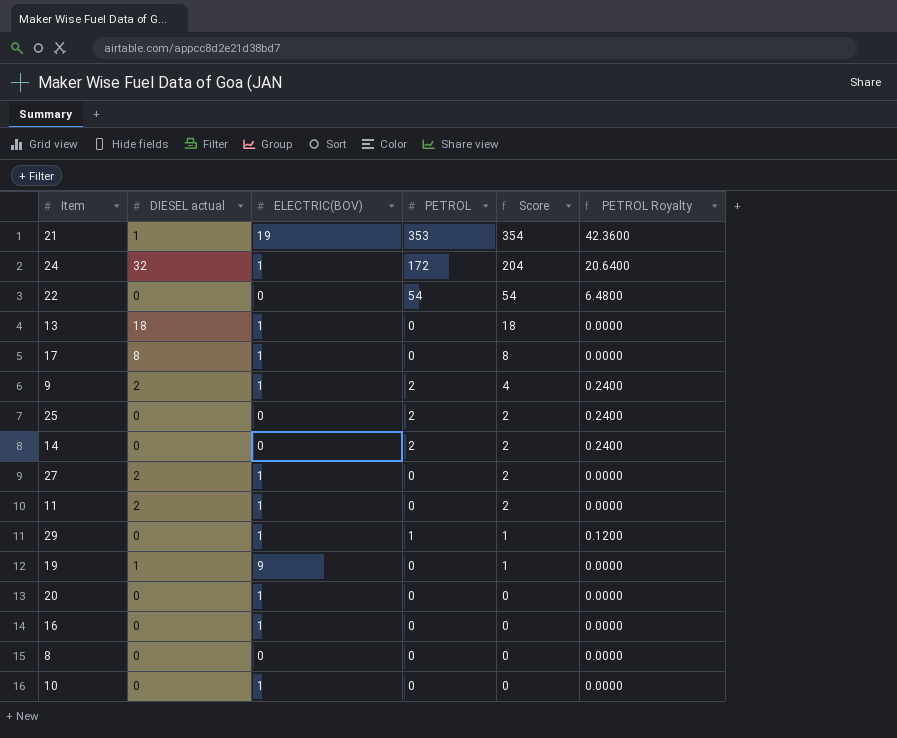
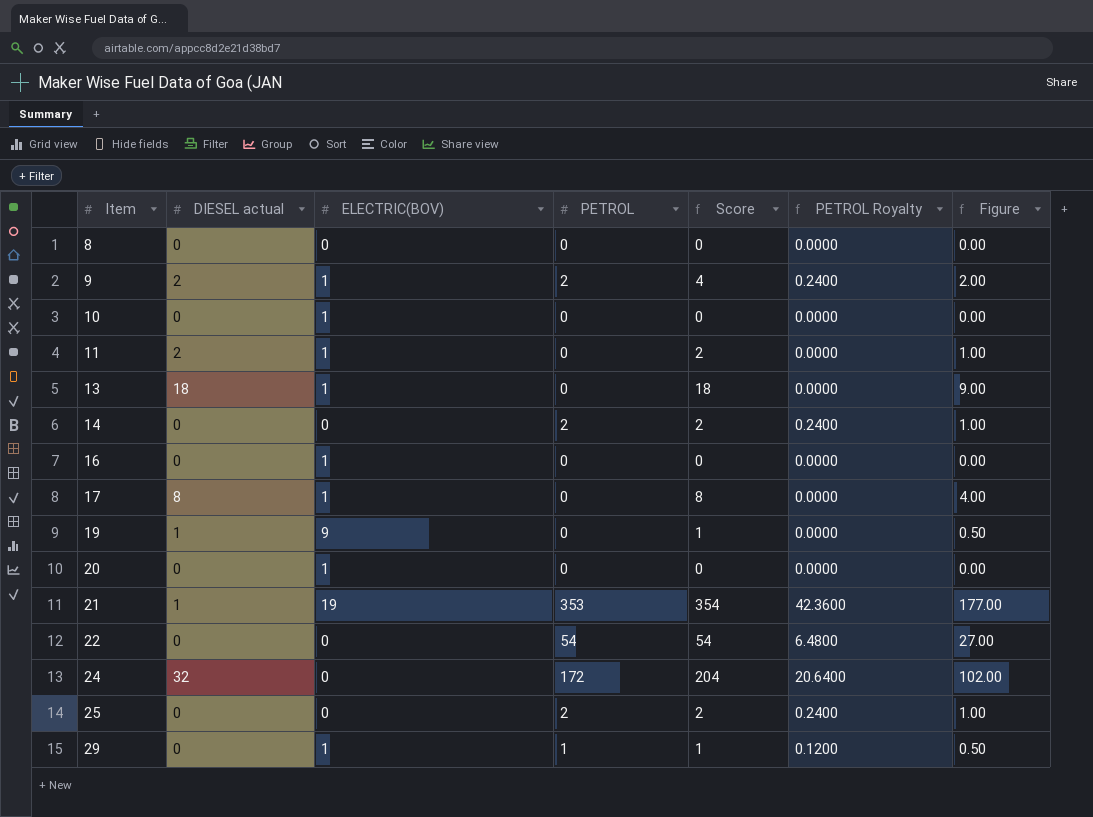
row order: Score descending -> Item ascending
column Figure | formula: none -> [Score] * 0.5
row 27: 2 | 1 | 0 | 2 | 0.0000 -> none
24 | ELECTRIC(BOV): 1 -> 0

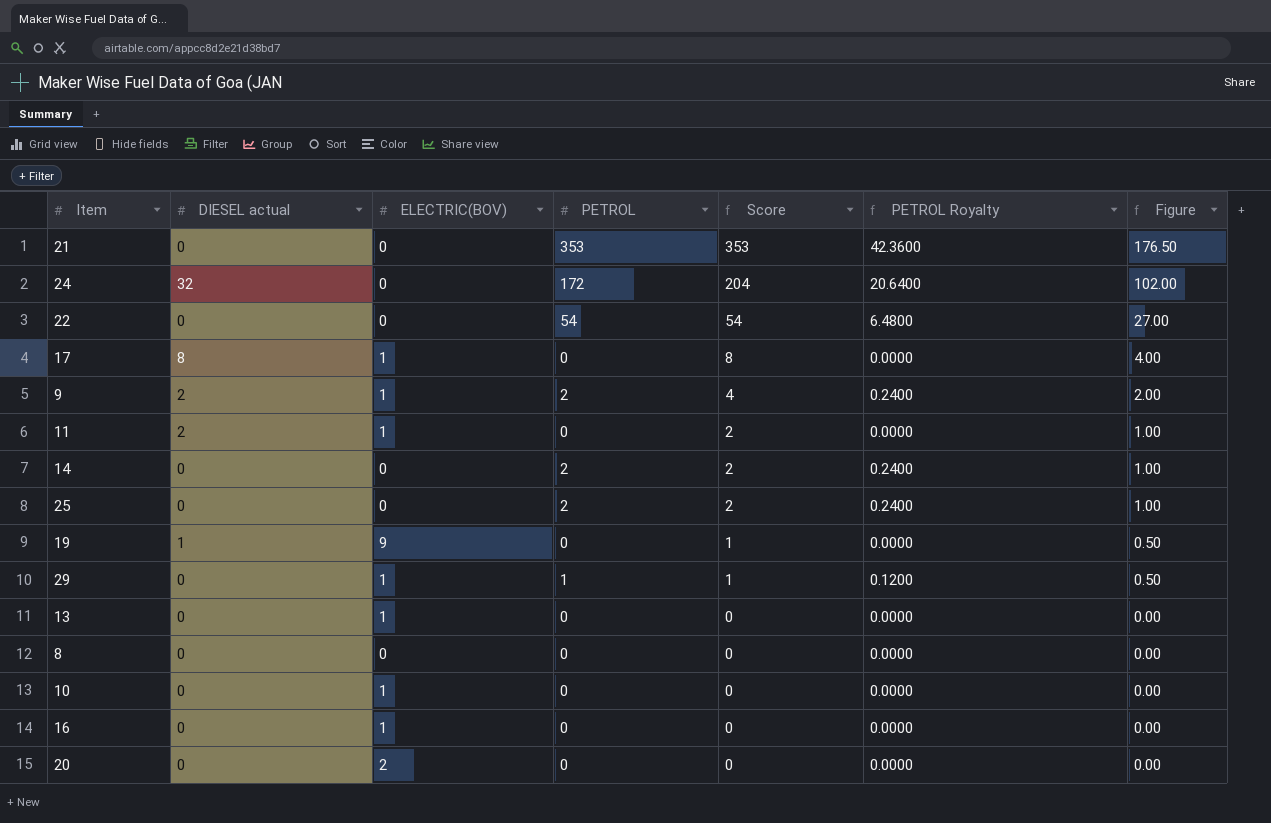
row order: Item ascending -> Score descending
21 | DIESEL actual: 1 -> 0
21 | ELECTRIC(BOV): 19 -> 0
21 | Score: 354 -> 353
21 | Figure: 177.00 -> 176.50
13 | DIESEL actual: 18 -> 0
13 | Score: 18 -> 0
13 | Figure: 9.00 -> 0.00
20 | ELECTRIC(BOV): 1 -> 2

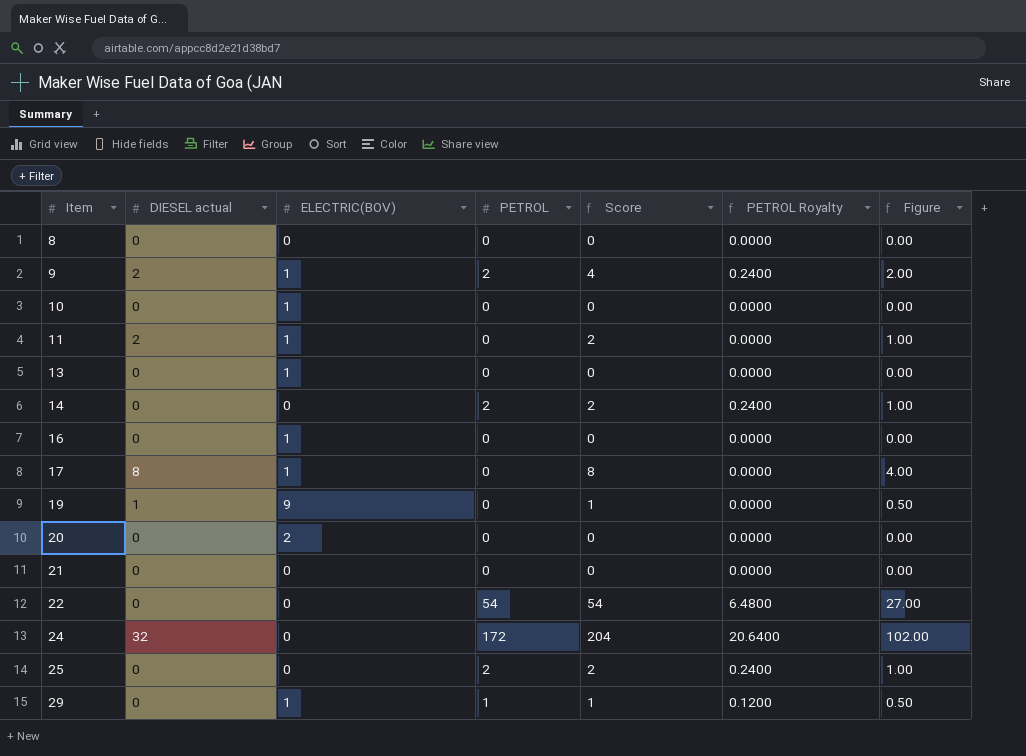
row order: Score descending -> Item ascending
21 | PETROL: 353 -> 0
21 | Score: 353 -> 0
21 | PETROL Royalty: 42.3600 -> 0.0000
21 | Figure: 176.50 -> 0.00

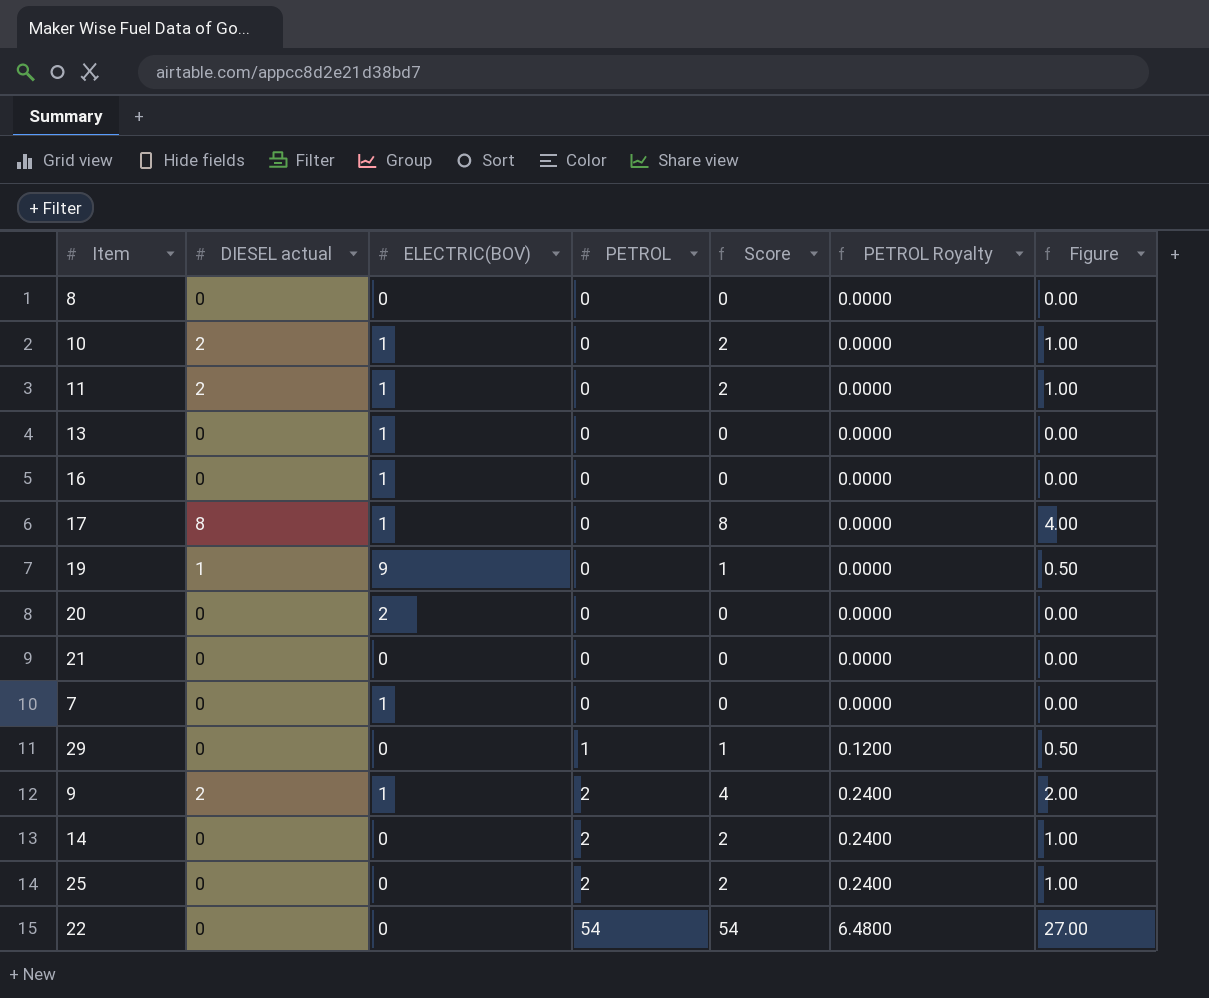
row order: Item ascending -> PETROL ascending
row 24: 32 | 0 | 172 | 204 | 20.6400 | 102.00 -> none
10 | DIESEL actual: 0 -> 2
10 | Score: 0 -> 2
10 | Figure: 0.00 -> 1.00
row 7: none -> 0 | 1 | 0 | 0 | 0.0000 | 0.00
29 | ELECTRIC(BOV): 1 -> 0

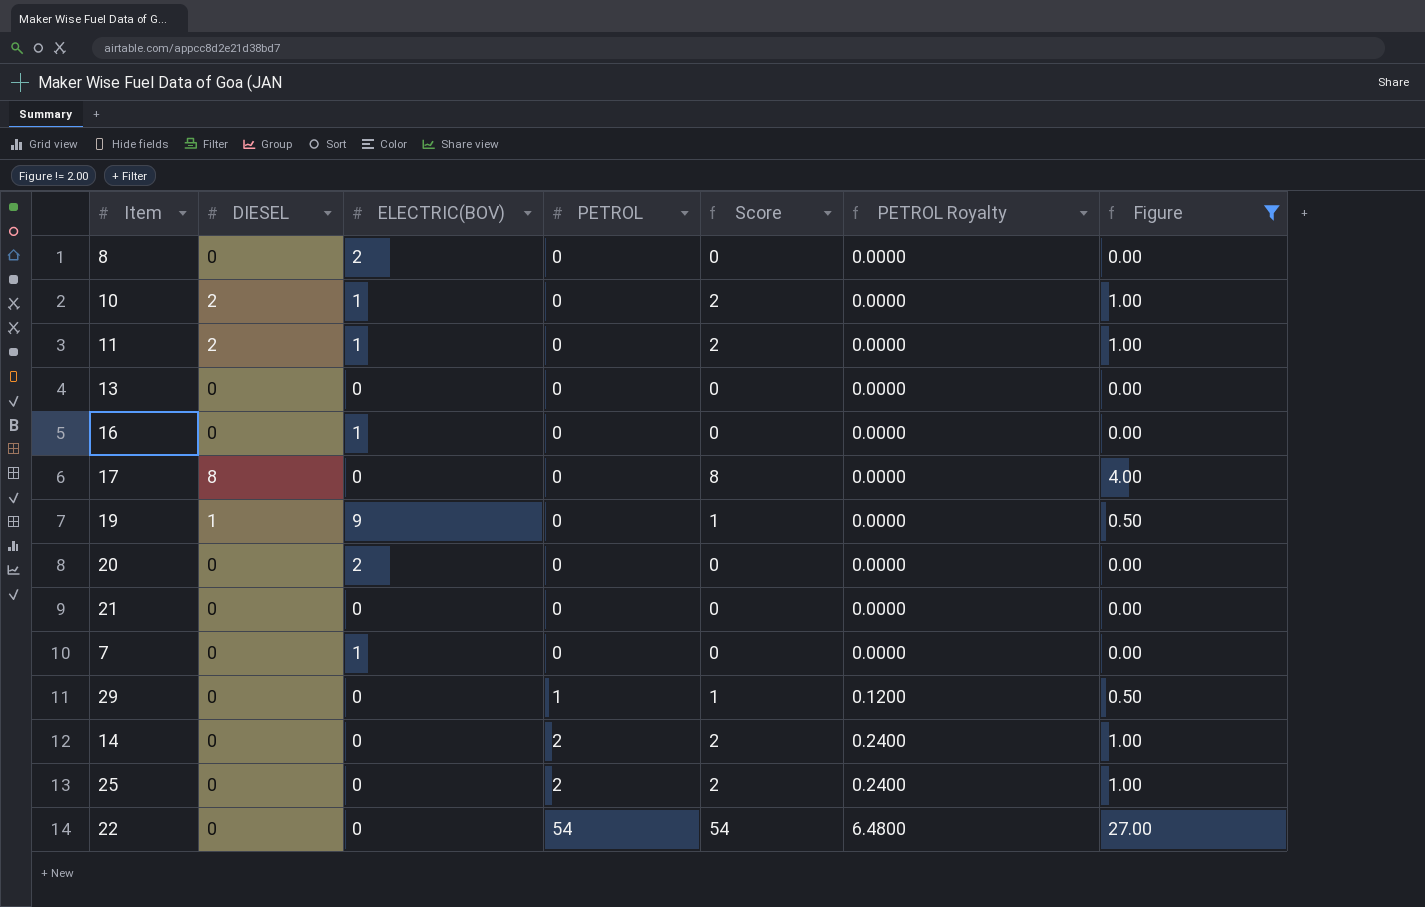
filter: none -> Figure != 2.00
column name: DIESEL actual -> DIESEL
8 | ELECTRIC(BOV): 0 -> 2
13 | ELECTRIC(BOV): 1 -> 0
17 | ELECTRIC(BOV): 1 -> 0

